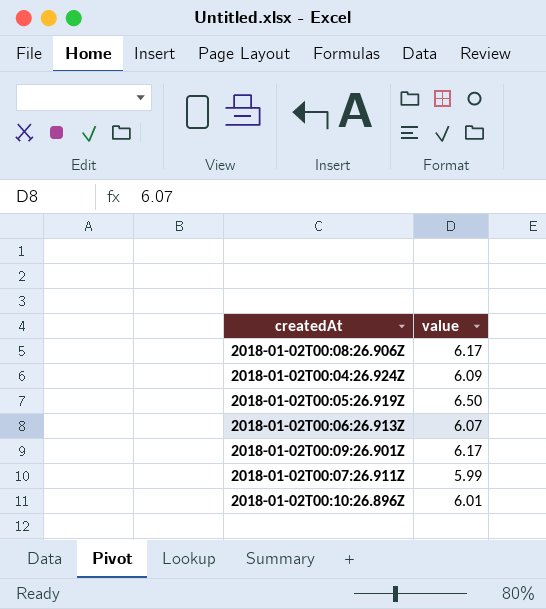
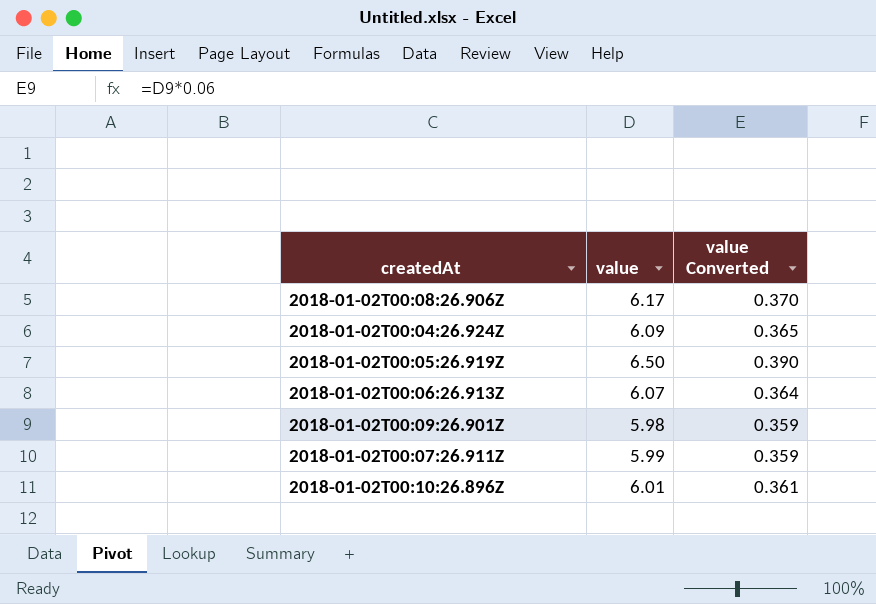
column value Converted | formula: none -> [value] * 0.06
2018-01-02T00:09:26.901Z | value: 6.17 -> 5.98

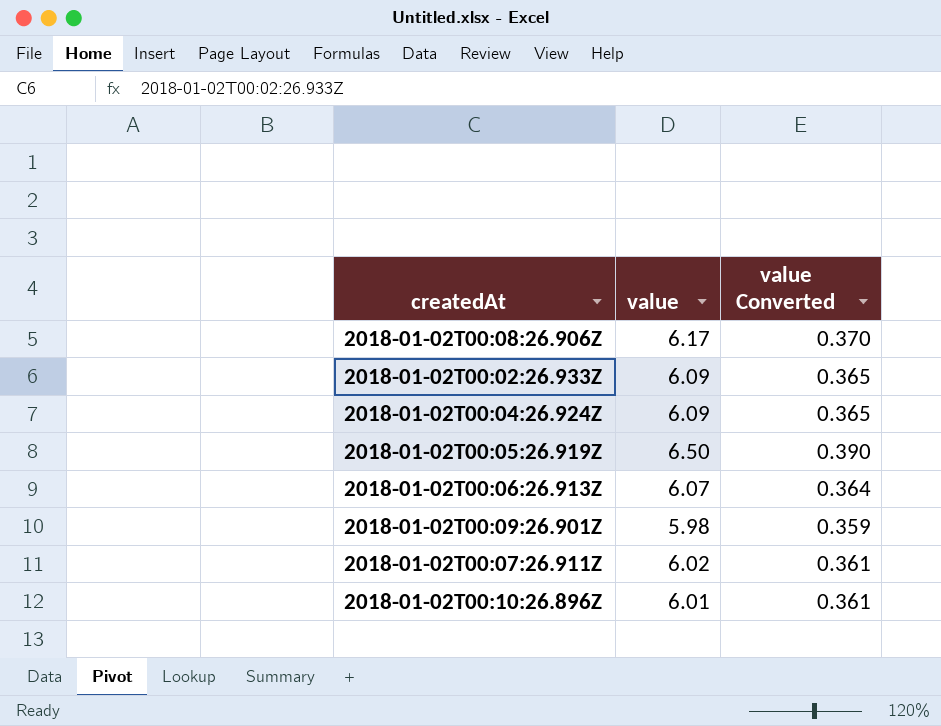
row 2018-01-02T00:02:26.933Z: none -> 6.09 | 0.365
2018-01-02T00:07:26.911Z | value: 5.99 -> 6.02
2018-01-02T00:07:26.911Z | value Converted: 0.359 -> 0.361

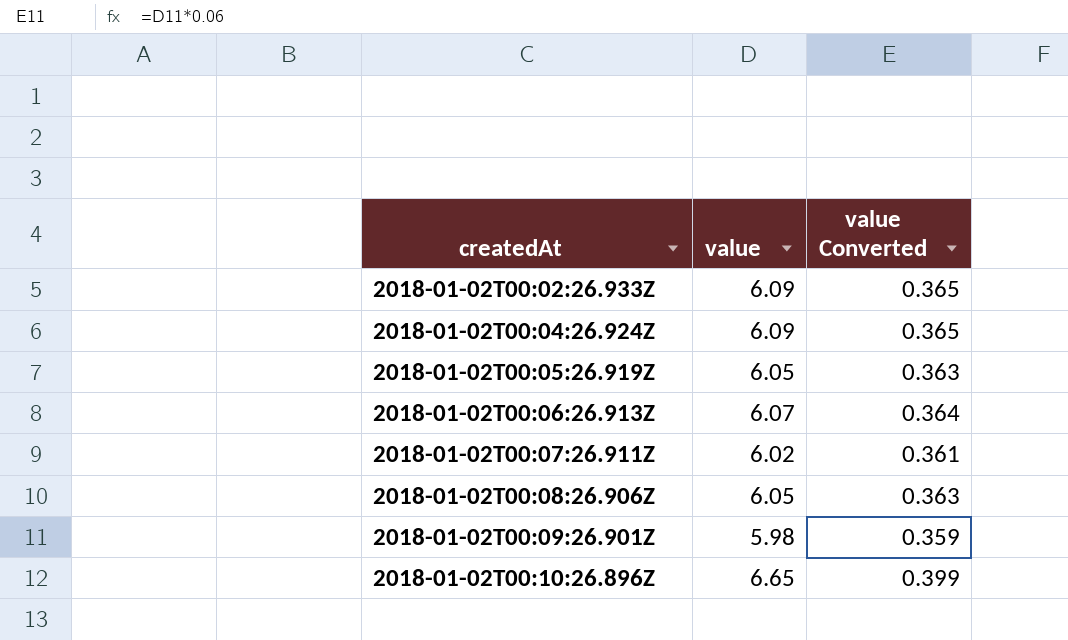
row order: none -> createdAt ascending
2018-01-02T00:05:26.919Z | value: 6.50 -> 6.05
2018-01-02T00:05:26.919Z | value Converted: 0.390 -> 0.363
2018-01-02T00:08:26.906Z | value: 6.17 -> 6.05
2018-01-02T00:08:26.906Z | value Converted: 0.370 -> 0.363
2018-01-02T00:10:26.896Z | value: 6.01 -> 6.65
2018-01-02T00:10:26.896Z | value Converted: 0.361 -> 0.399

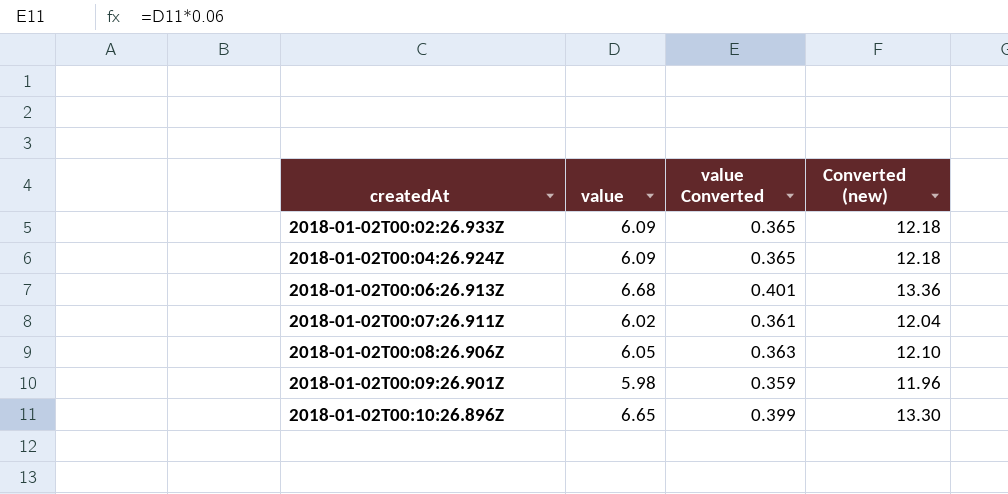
column Converted (new) | formula: none -> [value] * 2
row 2018-01-02T00:05:26.919Z: 6.05 | 0.363 -> none
2018-01-02T00:06:26.913Z | value: 6.07 -> 6.68
2018-01-02T00:06:26.913Z | value Converted: 0.364 -> 0.401

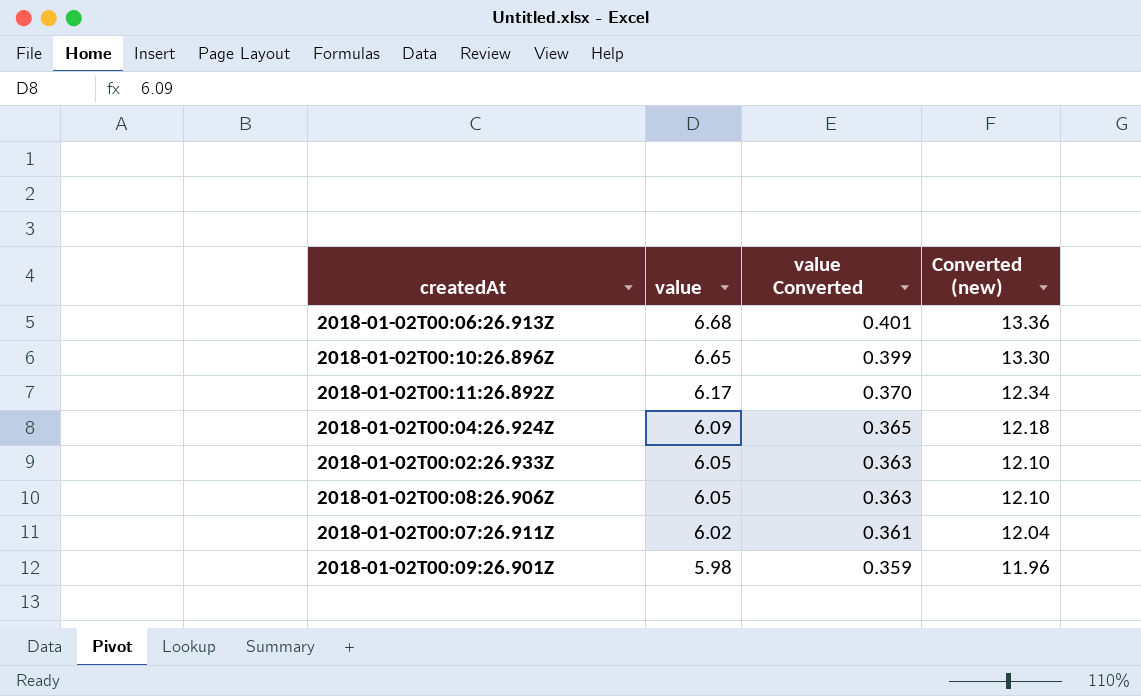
row order: createdAt ascending -> value descending
row 2018-01-02T00:11:26.892Z: none -> 6.17 | 0.370 | 12.34
2018-01-02T00:02:26.933Z | value: 6.09 -> 6.05
2018-01-02T00:02:26.933Z | value Converted: 0.365 -> 0.363
2018-01-02T00:02:26.933Z | Converted (new): 12.18 -> 12.10

